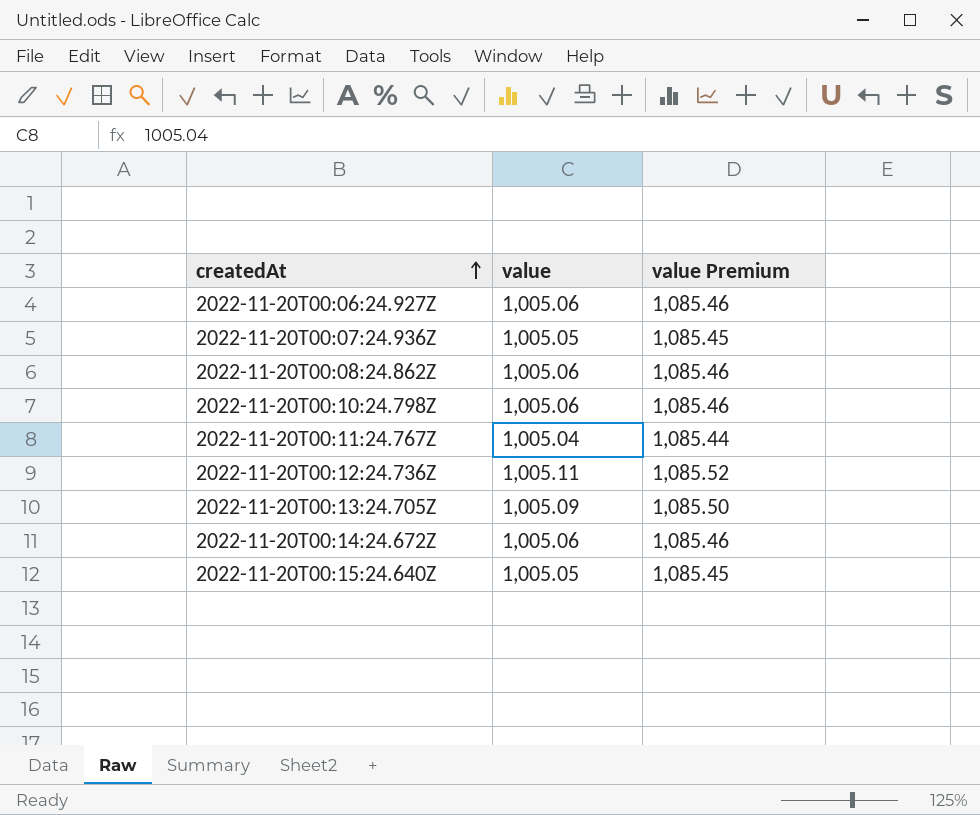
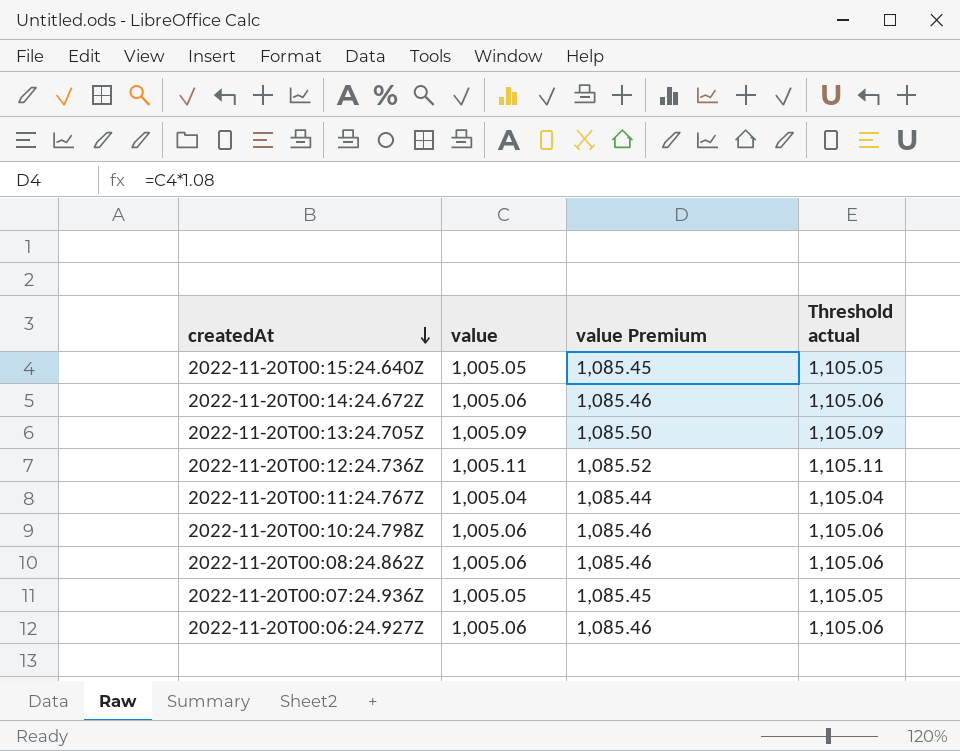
row order: createdAt ascending -> createdAt descending
column Threshold actual | formula: none -> [value] + 100

